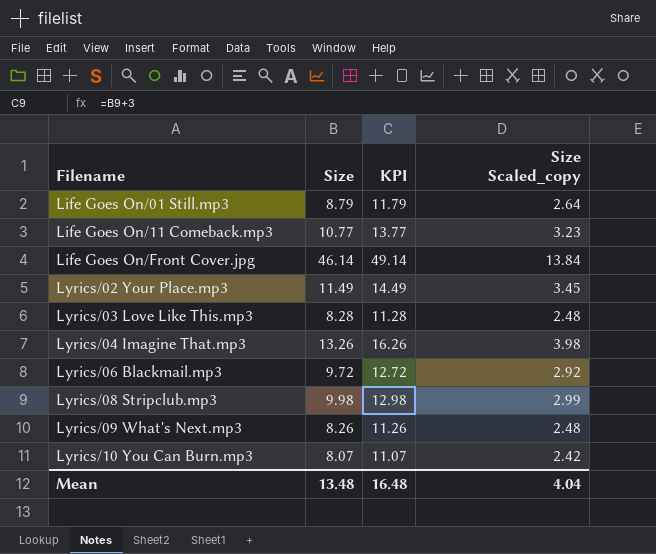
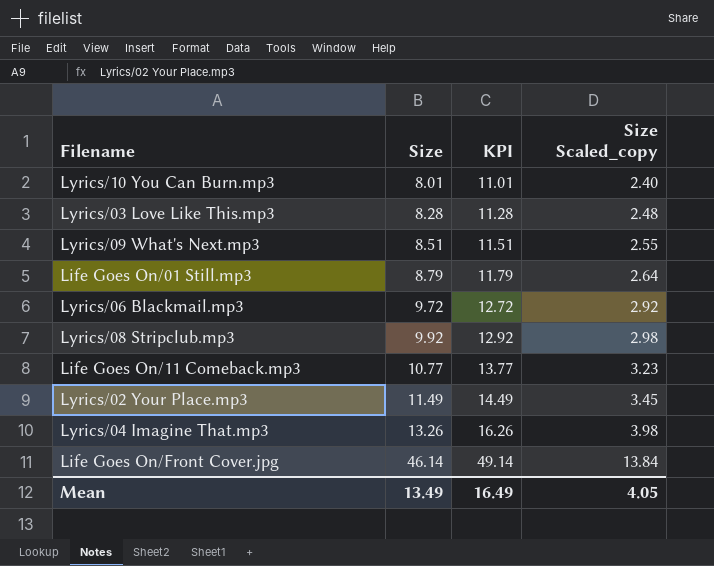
row order: Filename ascending -> Size ascending
Lyrics/10 You Can Burn.mp3 | Size: 8.07 -> 8.01
Lyrics/10 You Can Burn.mp3 | KPI: 11.07 -> 11.01
Lyrics/10 You Can Burn.mp3 | Size Scaled_copy: 2.42 -> 2.40
Lyrics/09 What's Next.mp3 | Size: 8.26 -> 8.51
Lyrics/09 What's Next.mp3 | KPI: 11.26 -> 11.51
Lyrics/09 What's Next.mp3 | Size Scaled_copy: 2.48 -> 2.55
Lyrics/08 Stripclub.mp3 | Size: 9.98 -> 9.92
Lyrics/08 Stripclub.mp3 | KPI: 12.98 -> 12.92
Lyrics/08 Stripclub.mp3 | Size Scaled_copy: 2.99 -> 2.98
Mean | Size: 13.48 -> 13.49
Mean | KPI: 16.48 -> 16.49
Mean | Size Scaled_copy: 4.04 -> 4.05

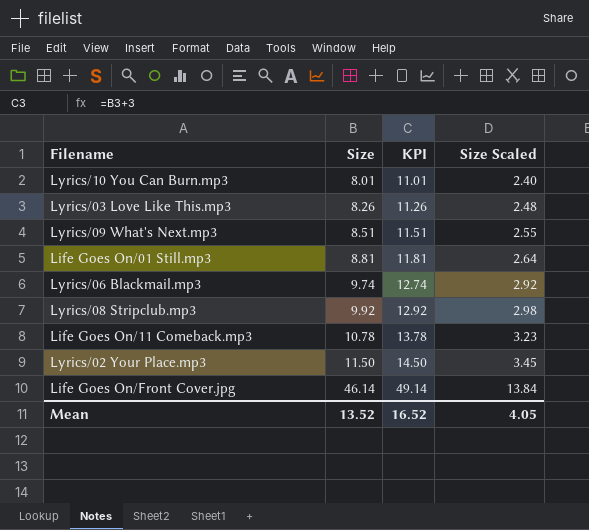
column name: Size Scaled_copy -> Size Scaled
row Lyrics/04 Imagine That.mp3: 13.26 | 16.26 | 3.98 -> none
Lyrics/03 Love Like This.mp3 | Size: 8.28 -> 8.26
Lyrics/03 Love Like This.mp3 | KPI: 11.28 -> 11.26
Life Goes On/01 Still.mp3 | Size: 8.79 -> 8.81
Life Goes On/01 Still.mp3 | KPI: 11.79 -> 11.81
Lyrics/06 Blackmail.mp3 | Size: 9.72 -> 9.74
Lyrics/06 Blackmail.mp3 | KPI: 12.72 -> 12.74
Life Goes On/11 Comeback.mp3 | Size: 10.77 -> 10.78
Life Goes On/11 Comeback.mp3 | KPI: 13.77 -> 13.78
Lyrics/02 Your Place.mp3 | Size: 11.49 -> 11.50
Lyrics/02 Your Place.mp3 | KPI: 14.49 -> 14.50
Mean | Size: 13.49 -> 13.52
Mean | KPI: 16.49 -> 16.52

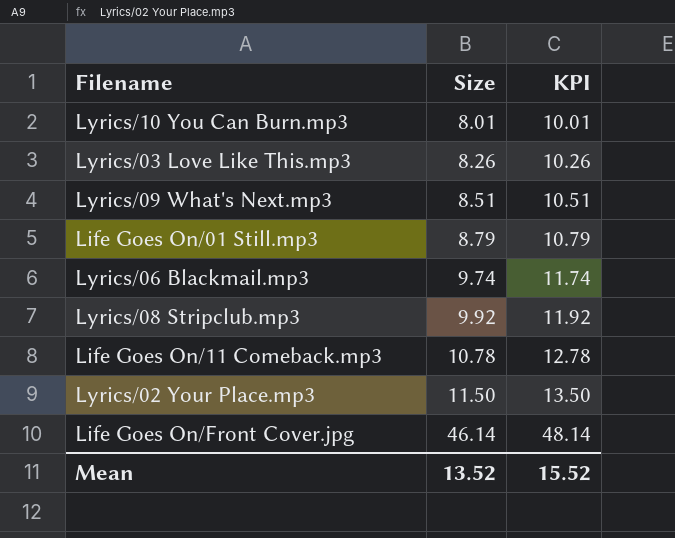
column Size Scaled | formula: [Size] * 0.3 -> none
column KPI | formula: [Size] + 3 -> [Size] + 2
Life Goes On/01 Still.mp3 | Size: 8.81 -> 8.79
Mean | KPI: 16.52 -> 15.52

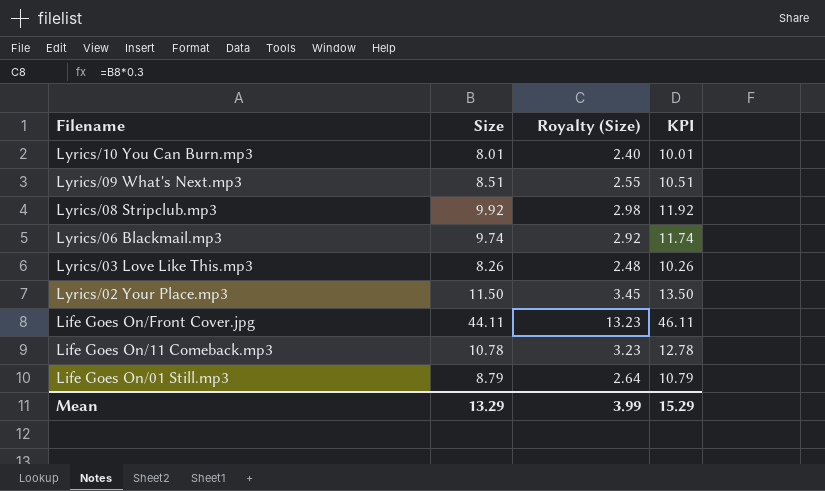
row order: Size ascending -> Filename descending
column Royalty (Size) | formula: none -> [Size] * 0.3
Life Goes On/Front Cover.jpg | Size: 46.14 -> 44.11
Life Goes On/Front Cover.jpg | KPI: 48.14 -> 46.11
Mean | Size: 13.52 -> 13.29
Mean | KPI: 15.52 -> 15.29

